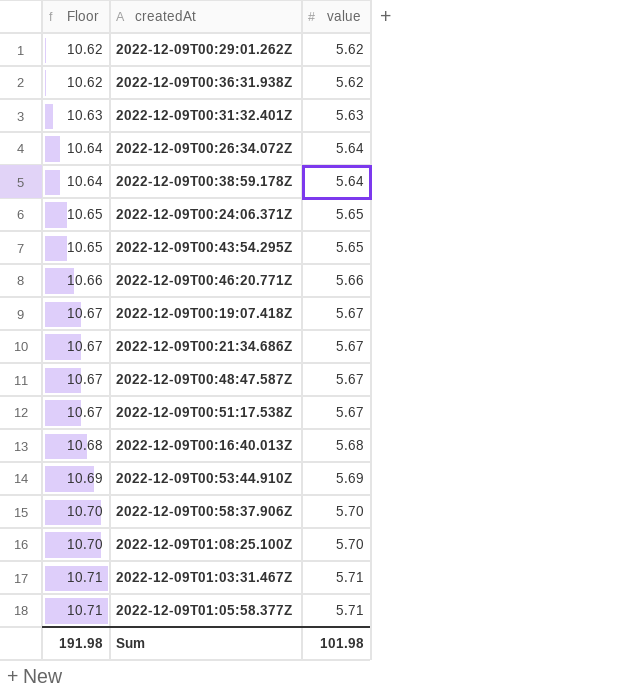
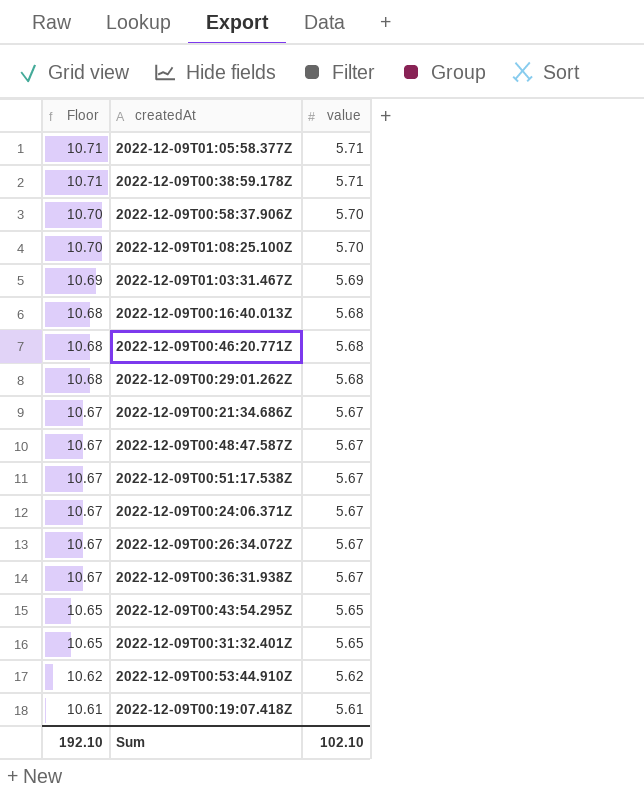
row order: Floor ascending -> Floor descending
2022-12-09T00:38:59.178Z | Floor: 10.64 -> 10.71
2022-12-09T00:38:59.178Z | value: 5.64 -> 5.71
2022-12-09T01:03:31.467Z | Floor: 10.71 -> 10.69
2022-12-09T01:03:31.467Z | value: 5.71 -> 5.69
2022-12-09T00:46:20.771Z | Floor: 10.66 -> 10.68
2022-12-09T00:46:20.771Z | value: 5.66 -> 5.68
2022-12-09T00:29:01.262Z | Floor: 10.62 -> 10.68
2022-12-09T00:29:01.262Z | value: 5.62 -> 5.68
2022-12-09T00:24:06.371Z | Floor: 10.65 -> 10.67
2022-12-09T00:24:06.371Z | value: 5.65 -> 5.67
2022-12-09T00:26:34.072Z | Floor: 10.64 -> 10.67
2022-12-09T00:26:34.072Z | value: 5.64 -> 5.67
2022-12-09T00:36:31.938Z | Floor: 10.62 -> 10.67
2022-12-09T00:36:31.938Z | value: 5.62 -> 5.67
2022-12-09T00:31:32.401Z | Floor: 10.63 -> 10.65
2022-12-09T00:31:32.401Z | value: 5.63 -> 5.65
2022-12-09T00:53:44.910Z | Floor: 10.69 -> 10.62
2022-12-09T00:53:44.910Z | value: 5.69 -> 5.62
2022-12-09T00:19:07.418Z | Floor: 10.67 -> 10.61
2022-12-09T00:19:07.418Z | value: 5.67 -> 5.61
Sum | Floor: 191.98 -> 192.10
Sum | value: 101.98 -> 102.10

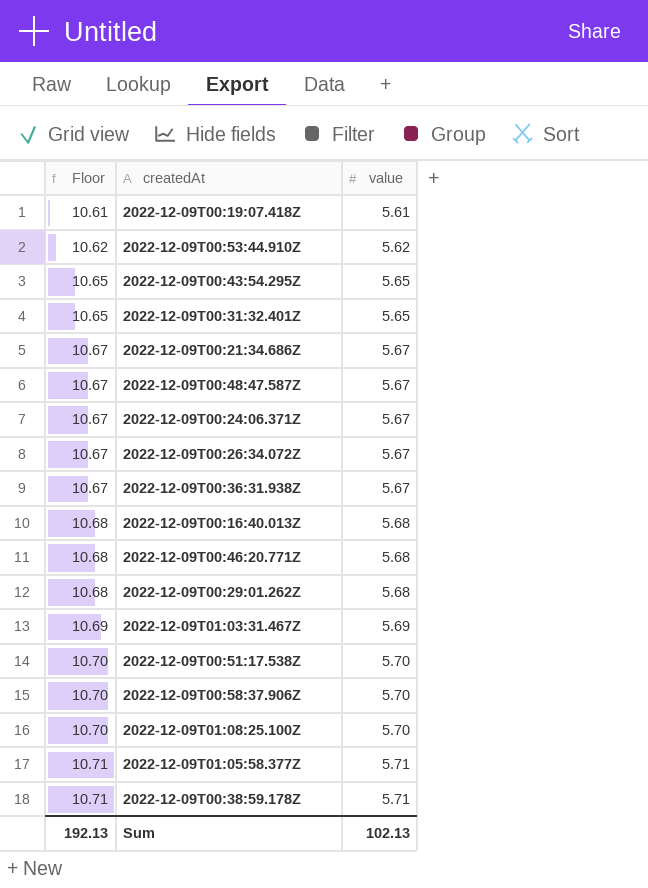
row order: Floor descending -> Floor ascending
2022-12-09T00:51:17.538Z | Floor: 10.67 -> 10.70
2022-12-09T00:51:17.538Z | value: 5.67 -> 5.70
Sum | Floor: 192.10 -> 192.13
Sum | value: 102.10 -> 102.13

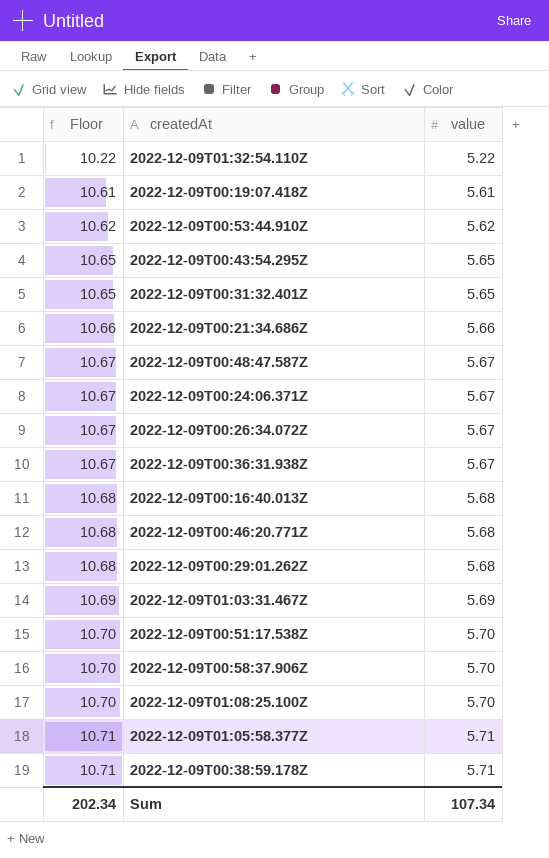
row 2022-12-09T01:32:54.110Z: none -> 10.22 | 5.22
2022-12-09T00:21:34.686Z | Floor: 10.67 -> 10.66
2022-12-09T00:21:34.686Z | value: 5.67 -> 5.66
Sum | Floor: 192.13 -> 202.34
Sum | value: 102.13 -> 107.34

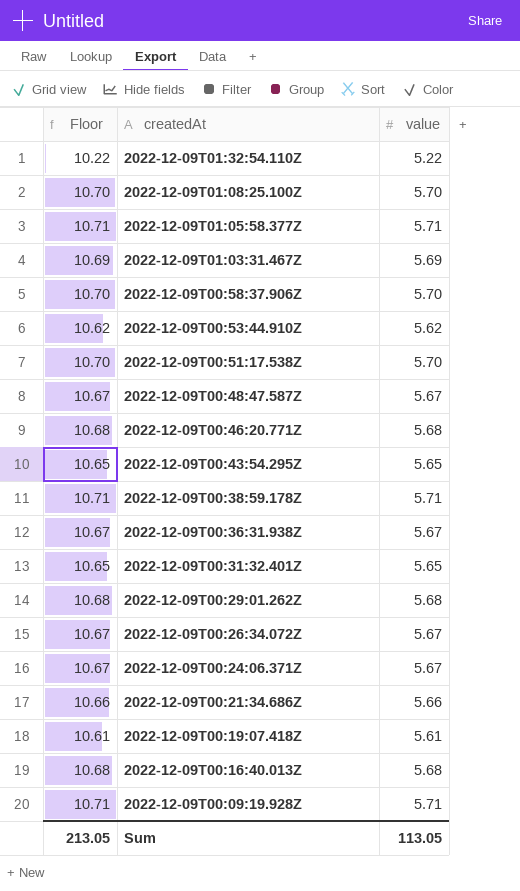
row order: Floor ascending -> createdAt descending
row 2022-12-09T00:09:19.928Z: none -> 10.71 | 5.71
Sum | Floor: 202.34 -> 213.05
Sum | value: 107.34 -> 113.05

